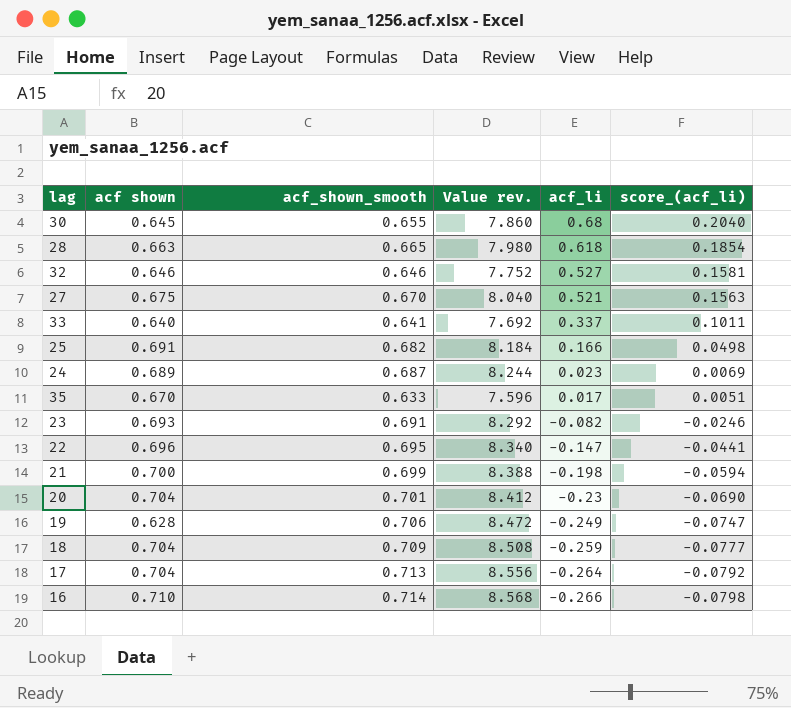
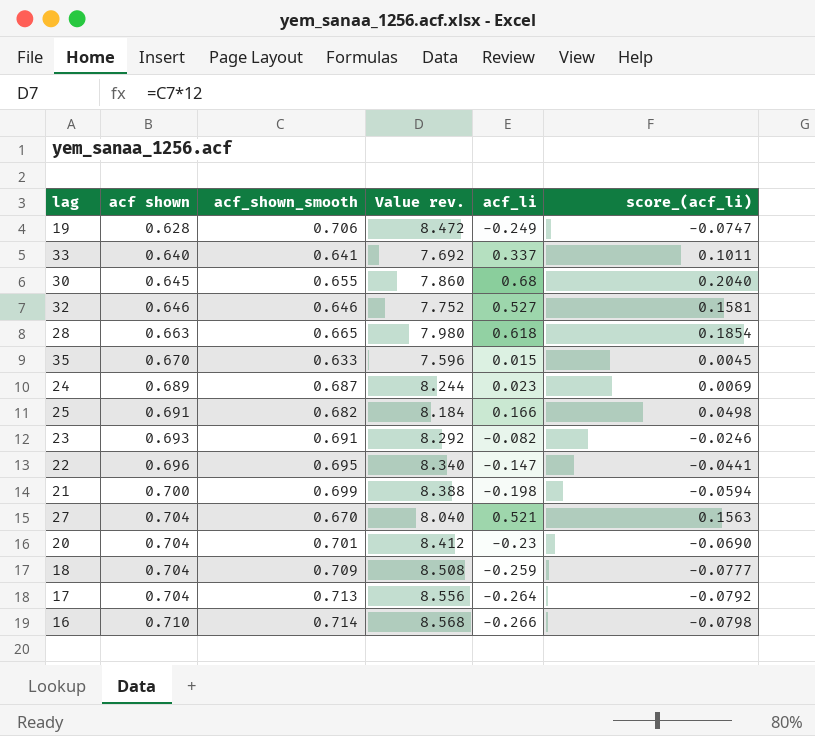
row order: acf_li descending -> acf shown ascending
35 | acf_li: 0.017 -> 0.015
35 | score_(acf_li): 0.0051 -> 0.0045
27 | acf shown: 0.675 -> 0.704

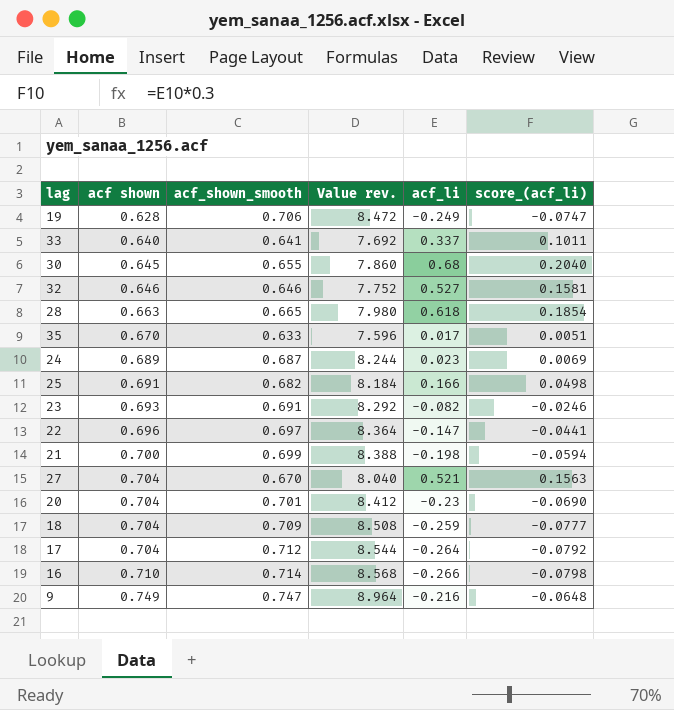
35 | acf_li: 0.015 -> 0.017
35 | score_(acf_li): 0.0045 -> 0.0051
22 | acf_shown_smooth: 0.695 -> 0.697
22 | Value rev.: 8.340 -> 8.364
17 | acf_shown_smooth: 0.713 -> 0.712
17 | Value rev.: 8.556 -> 8.544
row 9: none -> 0.749 | 0.747 | 8.964 | -0.216 | -0.0648

